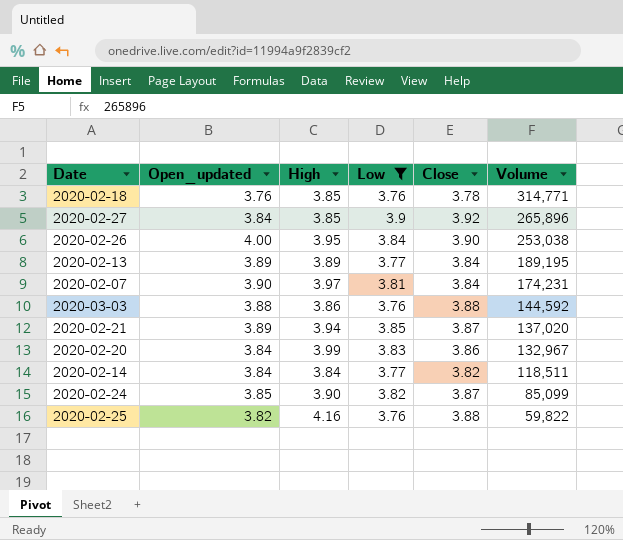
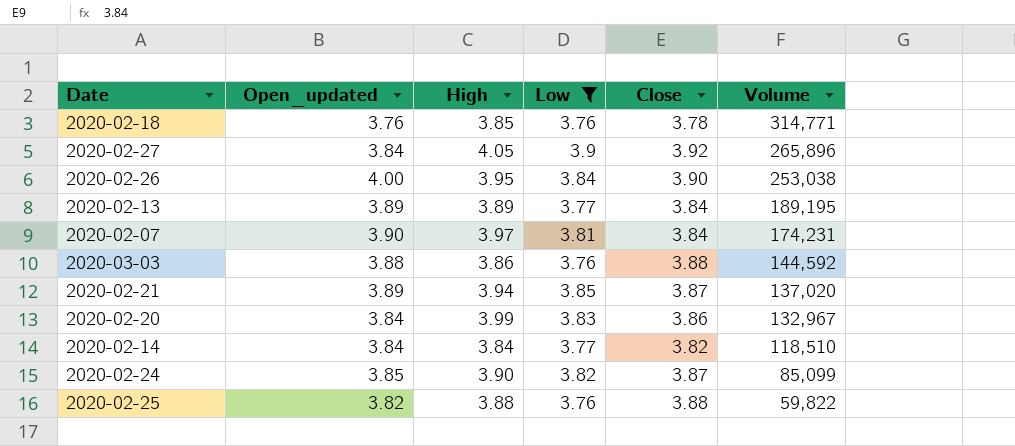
2020-02-27 | High: 3.85 -> 4.05
2020-02-14 | Volume: 118,511 -> 118,510
2020-02-25 | High: 4.16 -> 3.88

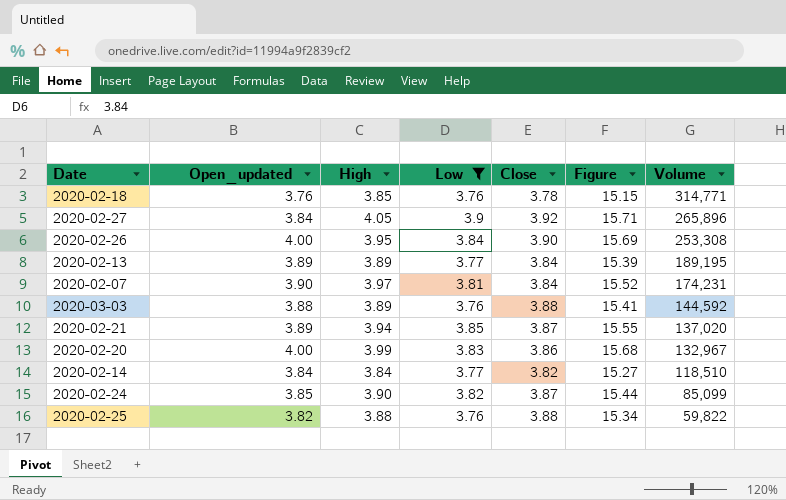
column Figure | formula: none -> [Open_updated] + [High] + [Low] + [Close]
2020-02-26 | Volume: 253,038 -> 253,308
2020-03-03 | High: 3.86 -> 3.89
2020-02-20 | Open_updated: 3.84 -> 4.00

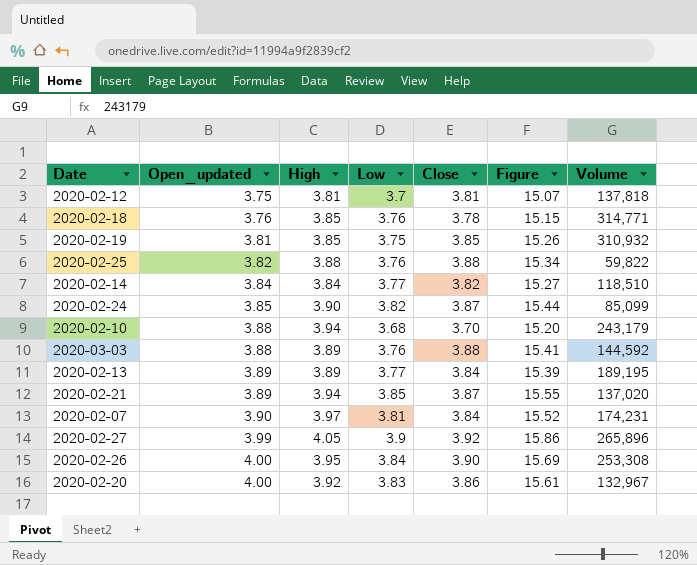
filter: Low >= 3.76 -> none
row order: Volume descending -> Open_updated ascending
2020-02-27 | Open_updated: 3.84 -> 3.99
2020-02-27 | Figure: 15.71 -> 15.86
2020-02-20 | High: 3.99 -> 3.92
2020-02-20 | Figure: 15.68 -> 15.61

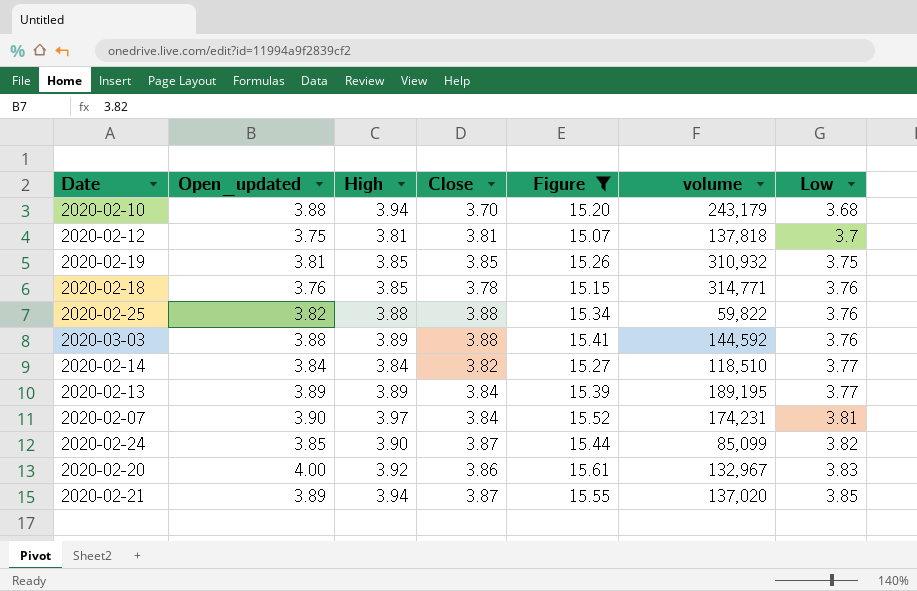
filter: none -> Figure <= 15.61
row order: Open_updated ascending -> Low ascending
column name: Volume -> volume
column Low | position: 4 -> 7

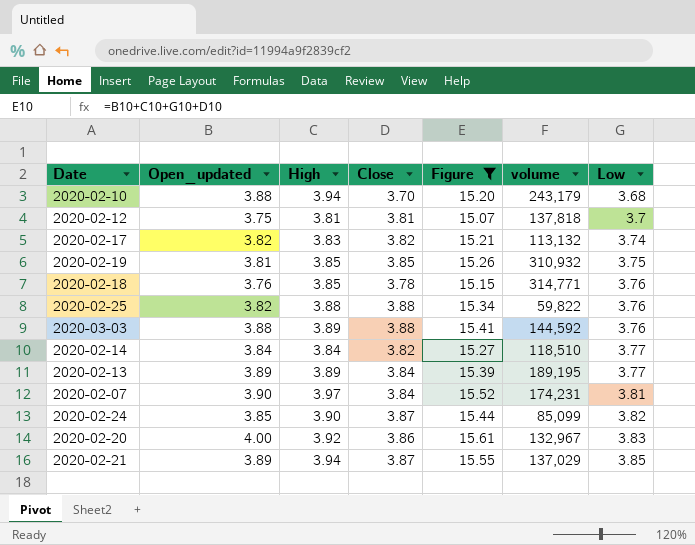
row 2020-02-17: none -> 3.82 | 3.83 | 3.82 | 15.21 | 113,132 | 3.74
2020-02-21 | volume: 137,020 -> 137,029

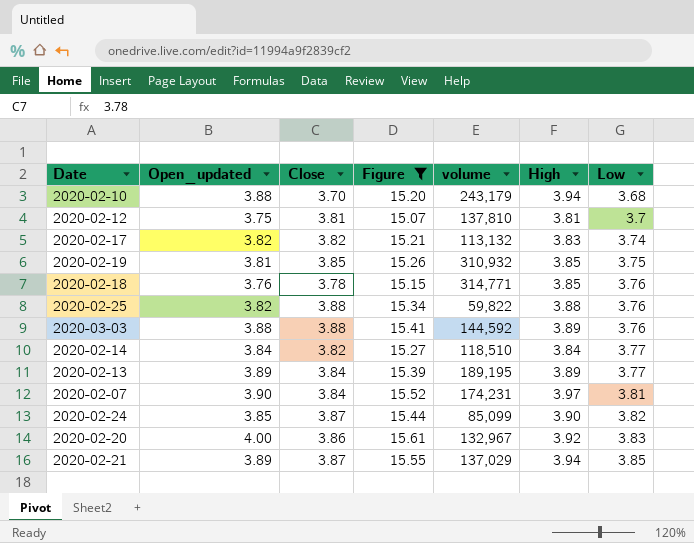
column High | position: 3 -> 6
2020-02-12 | volume: 137,818 -> 137,810

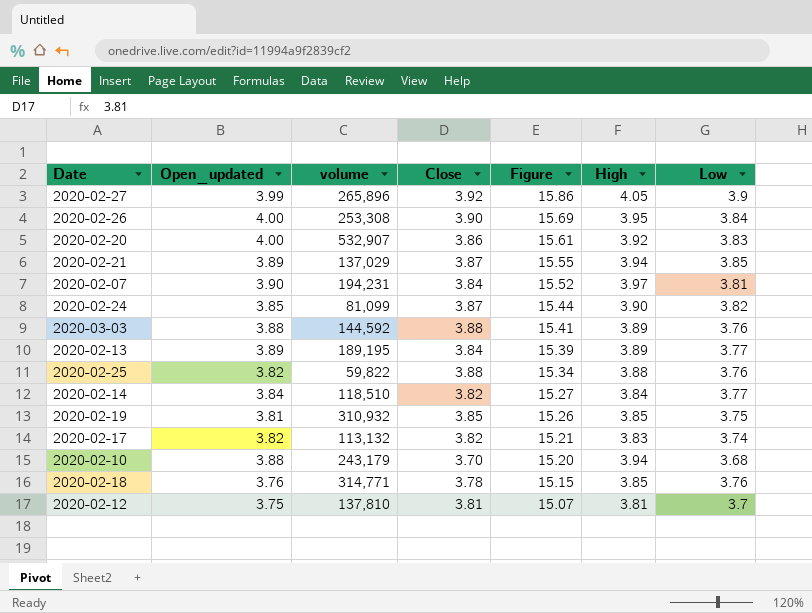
filter: Figure <= 15.61 -> none
row order: Low ascending -> Figure descending
column volume | position: 5 -> 3
2020-02-20 | volume: 132,967 -> 532,907
2020-02-07 | volume: 174,231 -> 194,231
2020-02-24 | volume: 85,099 -> 81,099

